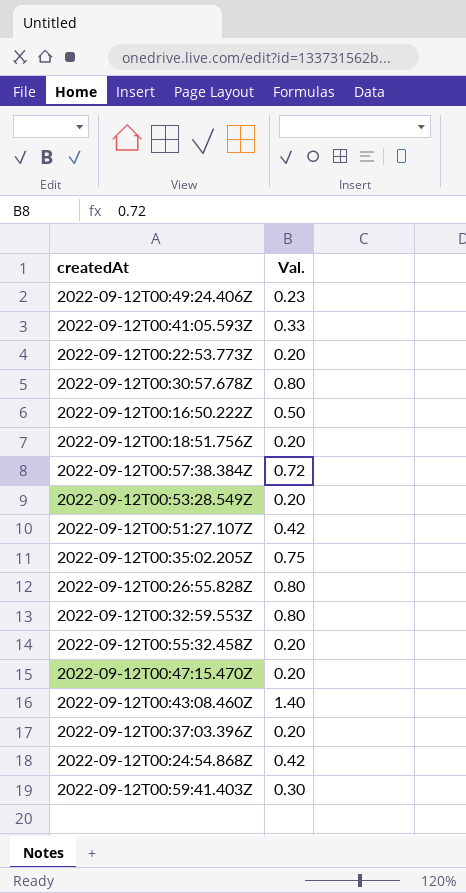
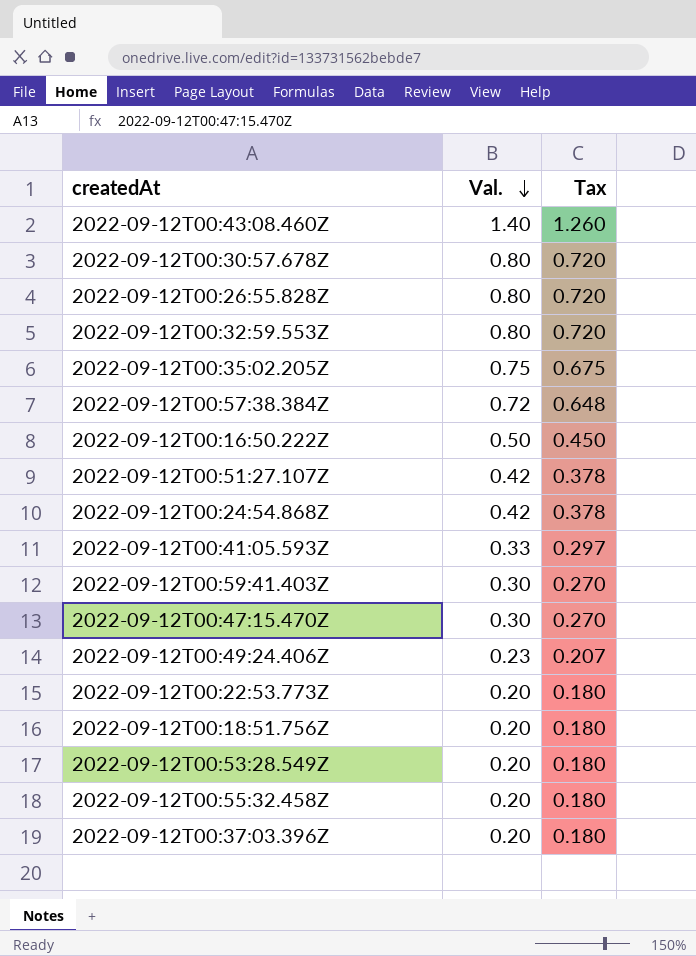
row order: none -> Val. descending
column Tax | formula: none -> [Val.] * 0.9
2022-09-12T00:47:15.470Z | Val.: 0.20 -> 0.30

